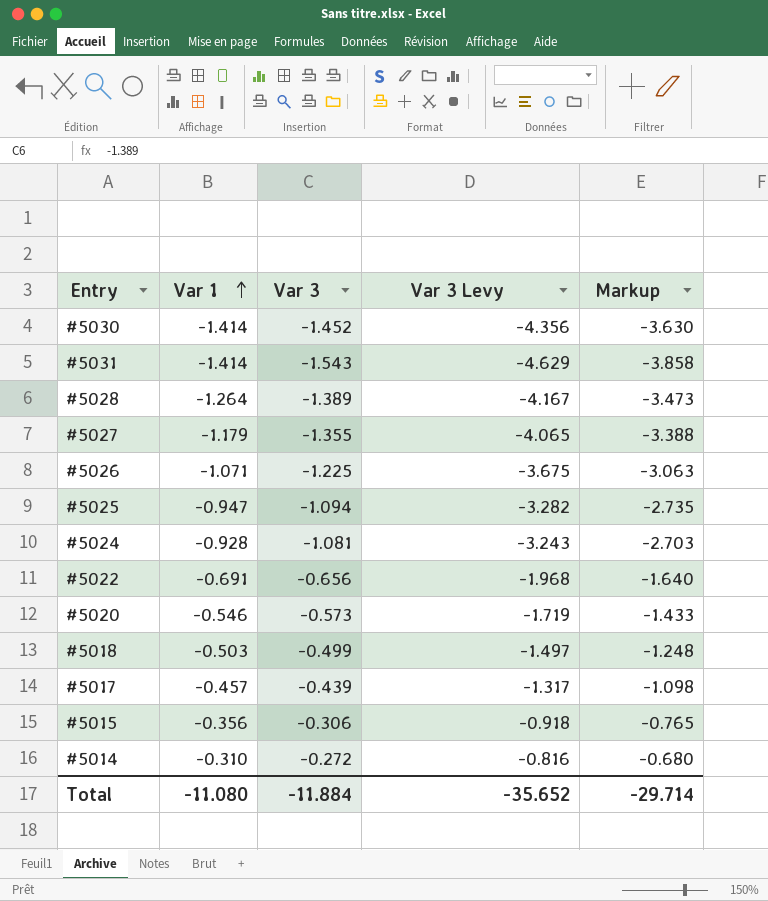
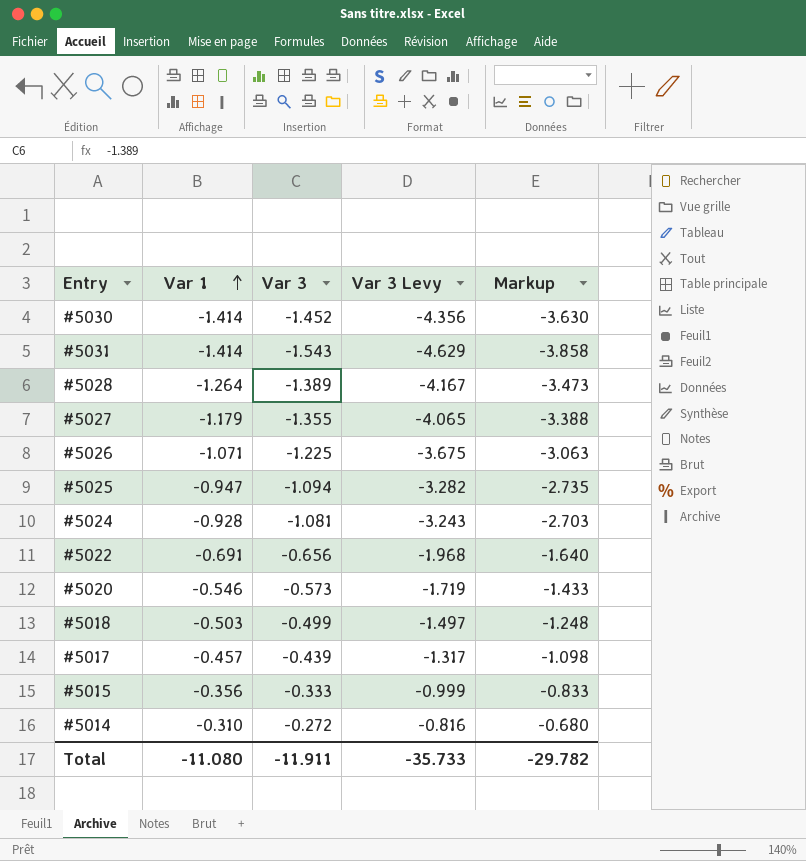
#5015 | Var 3: -0.306 -> -0.333
#5015 | Var 3 Levy: -0.918 -> -0.999
#5015 | Markup: -0.765 -> -0.833
Total | Var 3: -11.884 -> -11.911
Total | Var 3 Levy: -35.652 -> -35.733
Total | Markup: -29.714 -> -29.782

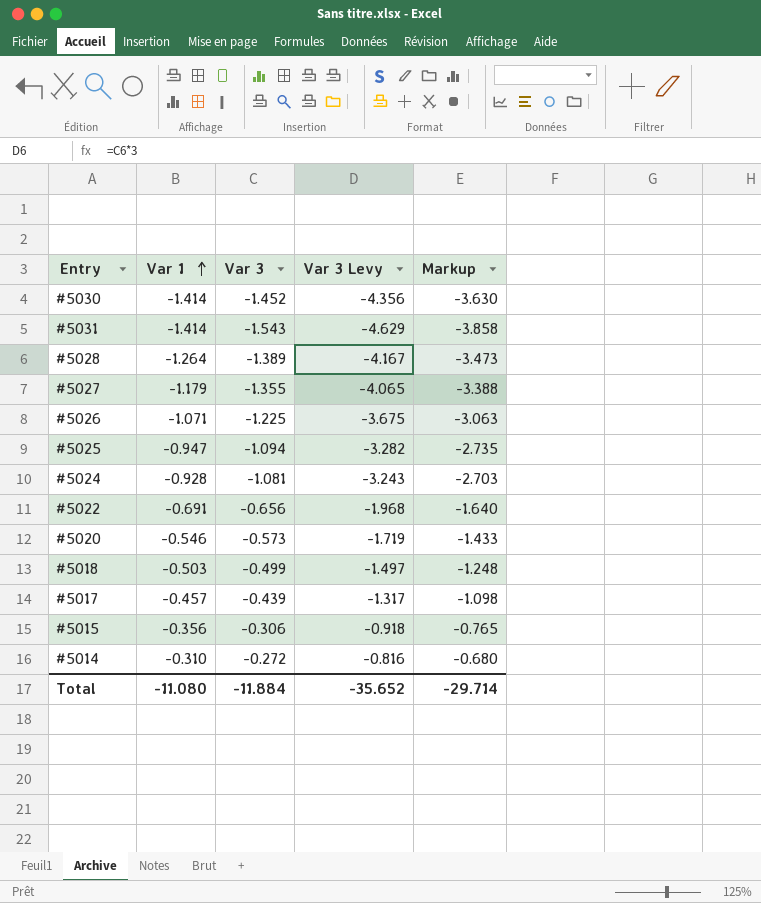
#5015 | Var 3: -0.333 -> -0.306
#5015 | Var 3 Levy: -0.999 -> -0.918
#5015 | Markup: -0.833 -> -0.765
Total | Var 3: -11.911 -> -11.884
Total | Var 3 Levy: -35.733 -> -35.652
Total | Markup: -29.782 -> -29.714

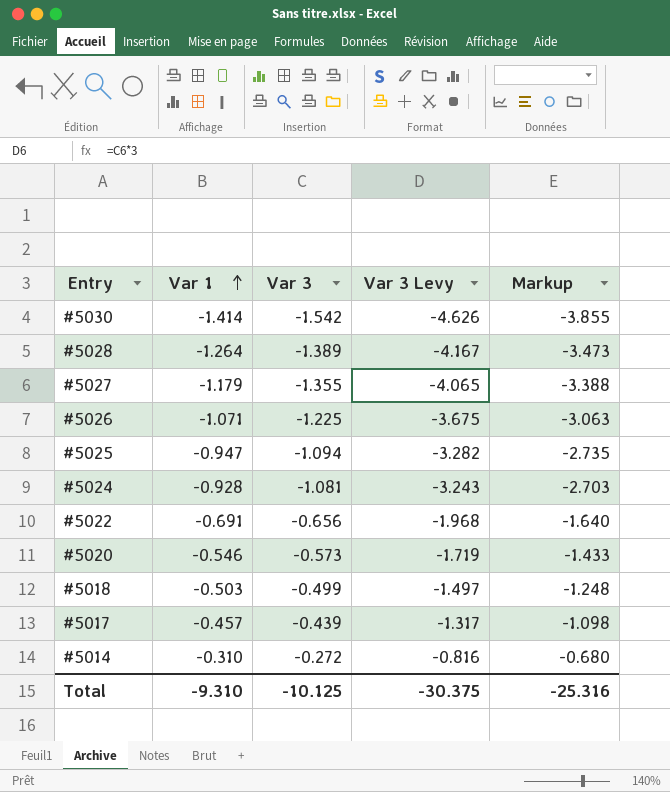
row #5031: -1.414 | -1.543 | -4.629 | -3.858 -> none
row #5015: -0.356 | -0.306 | -0.918 | -0.765 -> none
#5030 | Var 3: -1.452 -> -1.542
#5030 | Var 3 Levy: -4.356 -> -4.626
#5030 | Markup: -3.630 -> -3.855
Total | Var 1: -11.080 -> -9.310
Total | Var 3: -11.884 -> -10.125
Total | Var 3 Levy: -35.652 -> -30.375
Total | Markup: -29.714 -> -25.316

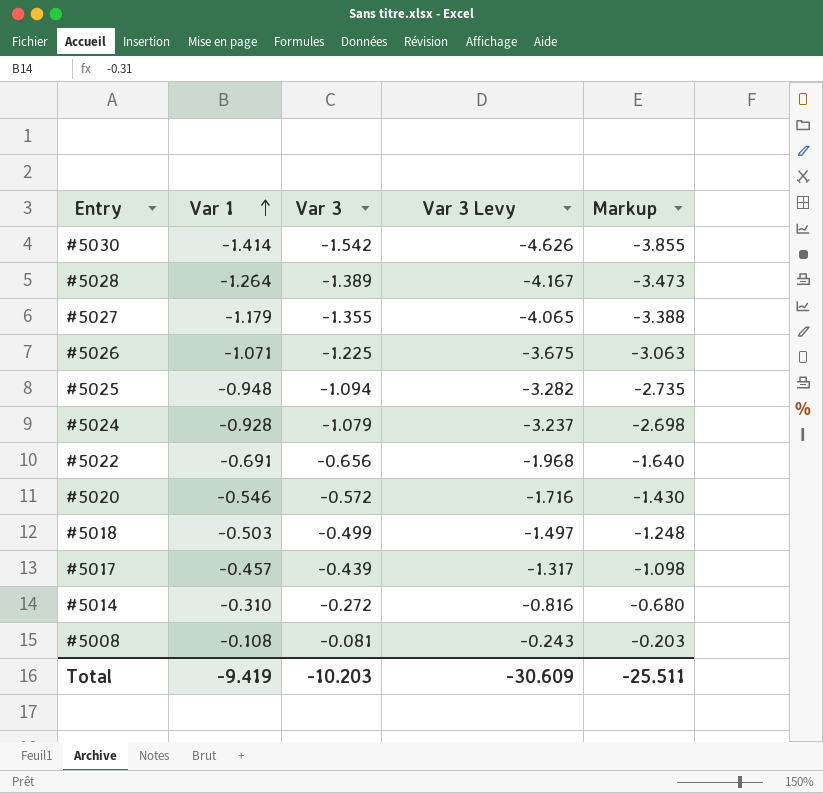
#5025 | Var 1: -0.947 -> -0.948
#5024 | Var 3: -1.081 -> -1.079
#5024 | Var 3 Levy: -3.243 -> -3.237
#5024 | Markup: -2.703 -> -2.698
#5020 | Var 3: -0.573 -> -0.572
#5020 | Var 3 Levy: -1.719 -> -1.716
#5020 | Markup: -1.433 -> -1.430
row #5008: none -> -0.108 | -0.081 | -0.243 | -0.203
Total | Var 1: -9.310 -> -9.419
Total | Var 3: -10.125 -> -10.203
Total | Var 3 Levy: -30.375 -> -30.609
Total | Markup: -25.316 -> -25.511

